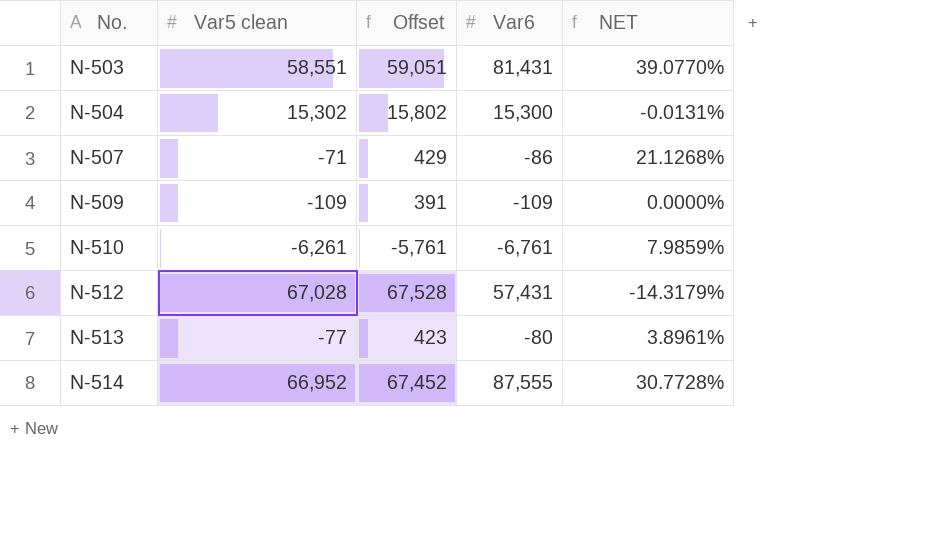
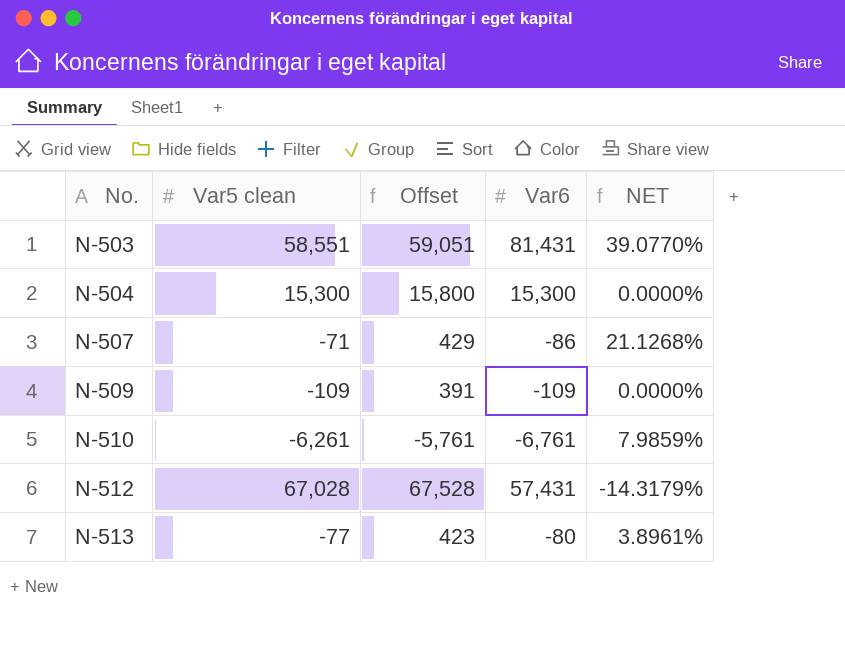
row N-514: 66,952 | 67,452 | 87,555 | 30.7728% -> none
N-504 | Var5 clean: 15,302 -> 15,300
N-504 | Offset: 15,802 -> 15,800
N-504 | NET: -0.0131% -> 0.0000%

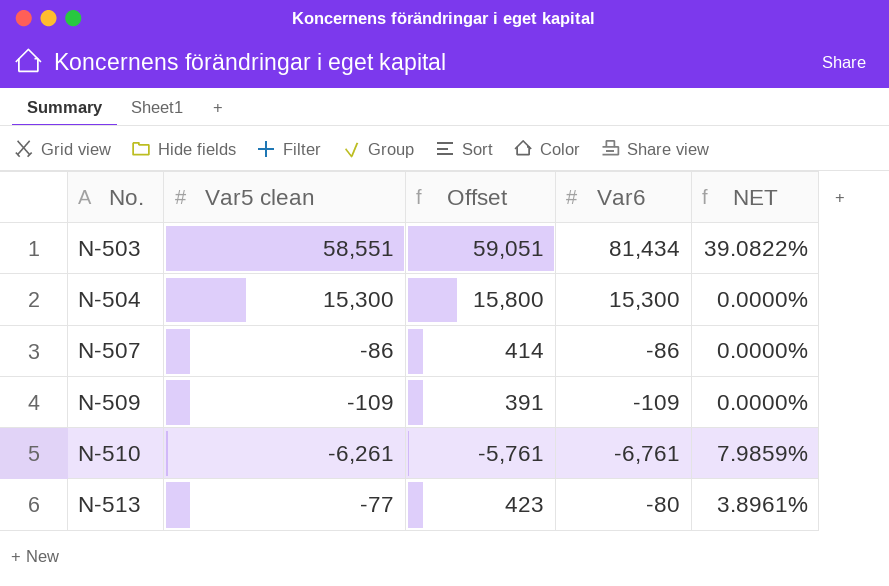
row N-512: 67,028 | 67,528 | 57,431 | -14.3179% -> none
N-503 | Var6: 81,431 -> 81,434
N-503 | NET: 39.0770% -> 39.0822%
N-507 | Var5 clean: -71 -> -86
N-507 | Offset: 429 -> 414
N-507 | NET: 21.1268% -> 0.0000%

